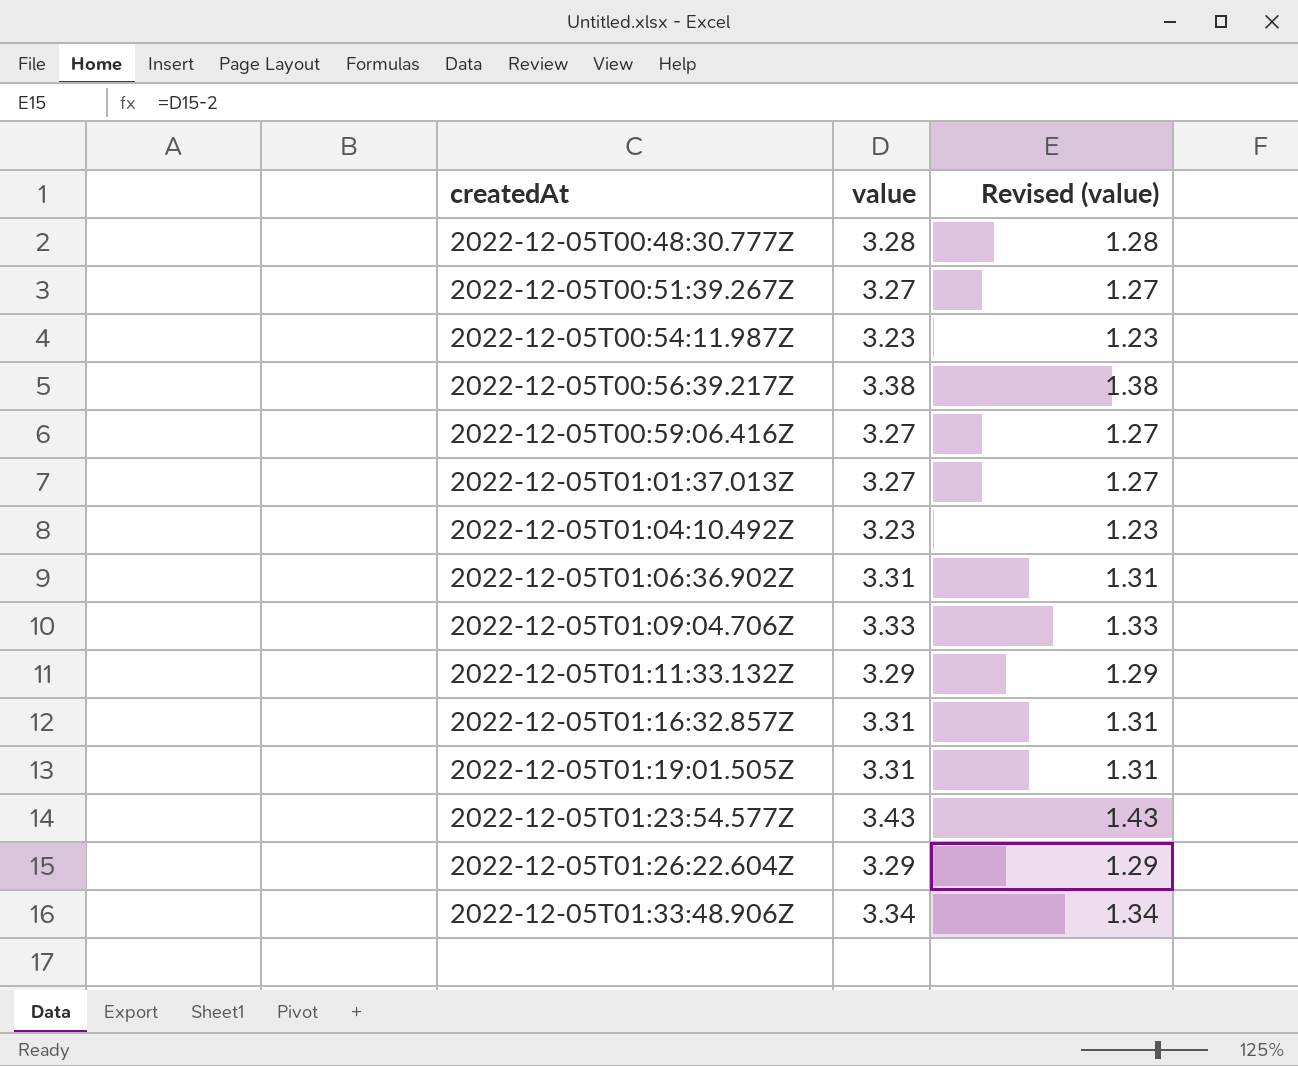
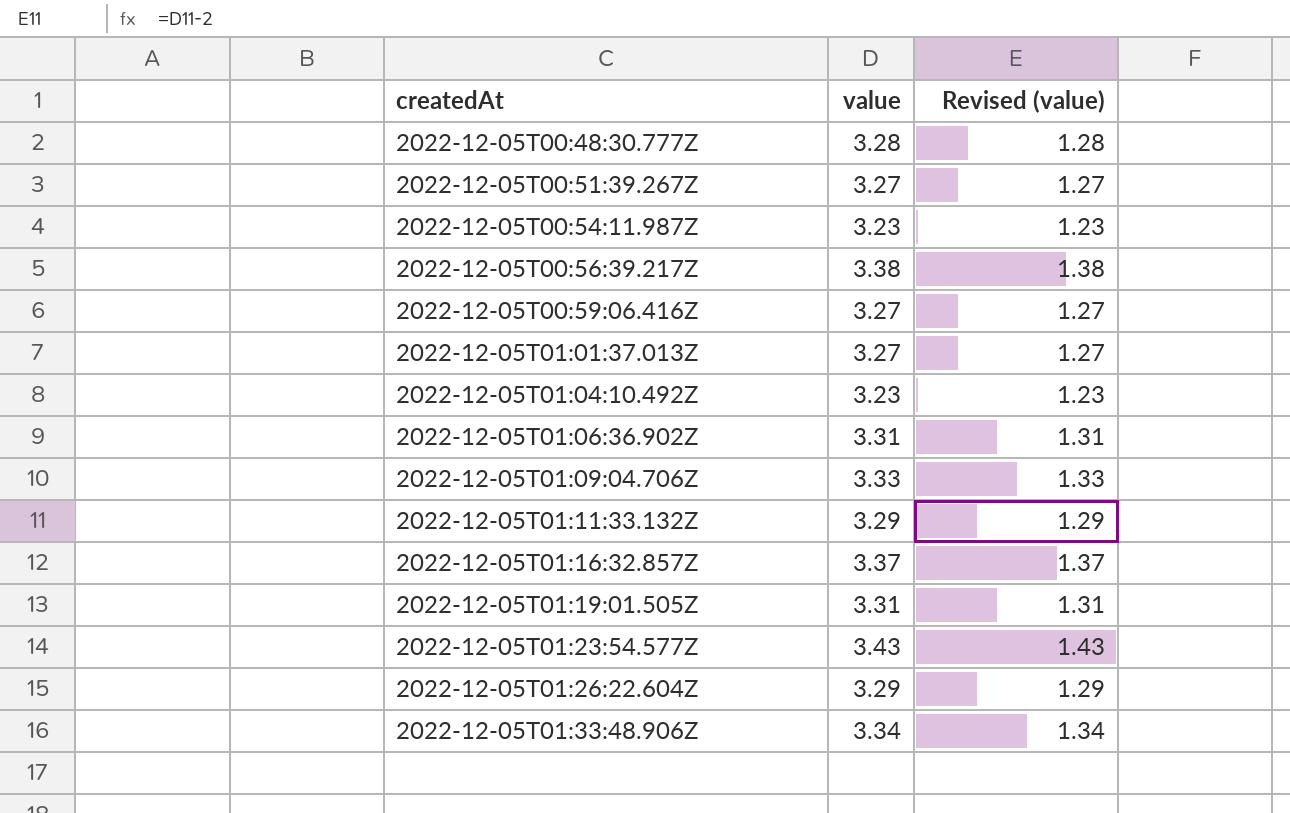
2022-12-05T01:16:32.857Z | value: 3.31 -> 3.37
2022-12-05T01:16:32.857Z | Revised (value): 1.31 -> 1.37

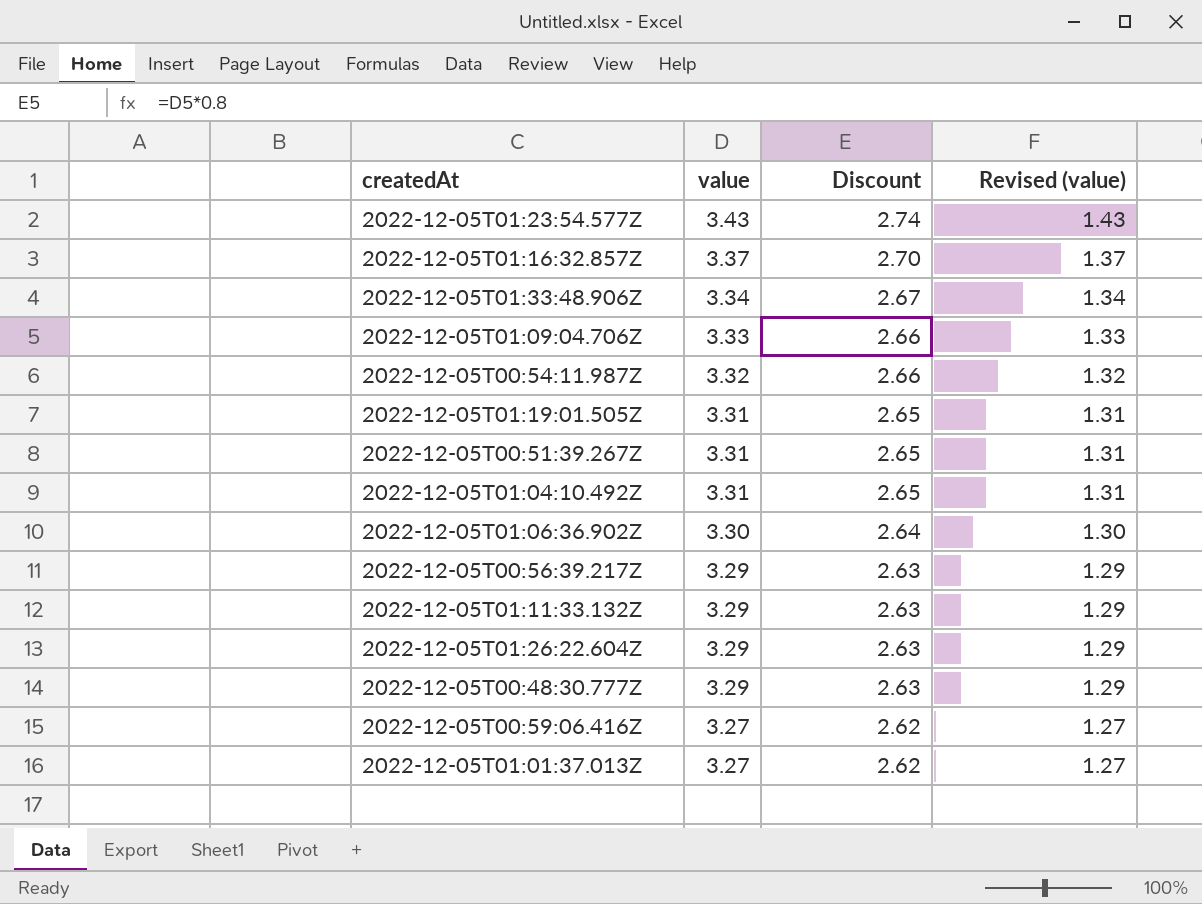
row order: createdAt ascending -> value descending
column Discount | formula: none -> [value] * 0.8
2022-12-05T00:54:11.987Z | value: 3.23 -> 3.32
2022-12-05T00:54:11.987Z | Revised (value): 1.23 -> 1.32
2022-12-05T00:51:39.267Z | value: 3.27 -> 3.31
2022-12-05T00:51:39.267Z | Revised (value): 1.27 -> 1.31
2022-12-05T01:04:10.492Z | value: 3.23 -> 3.31
2022-12-05T01:04:10.492Z | Revised (value): 1.23 -> 1.31
2022-12-05T01:06:36.902Z | value: 3.31 -> 3.30
2022-12-05T01:06:36.902Z | Revised (value): 1.31 -> 1.30
2022-12-05T00:56:39.217Z | value: 3.38 -> 3.29
2022-12-05T00:56:39.217Z | Revised (value): 1.38 -> 1.29
2022-12-05T00:48:30.777Z | value: 3.28 -> 3.29
2022-12-05T00:48:30.777Z | Revised (value): 1.28 -> 1.29

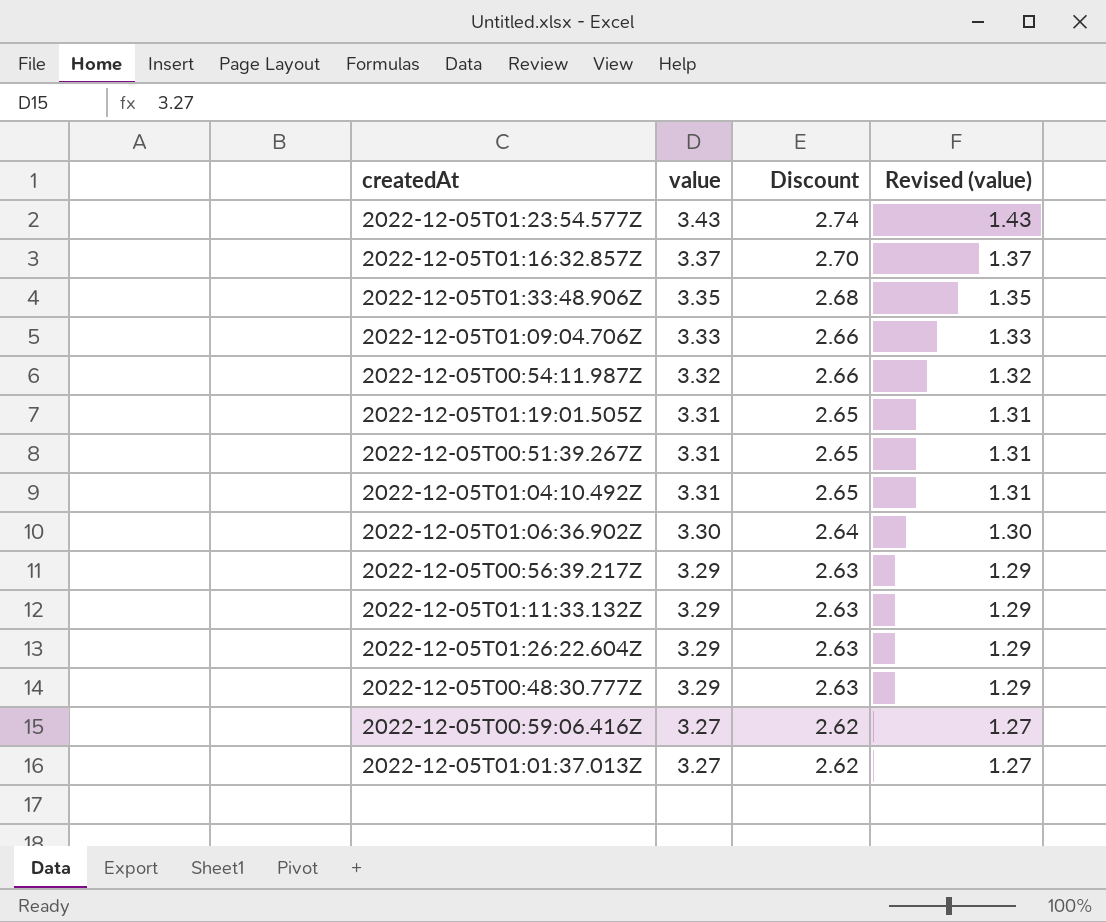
2022-12-05T01:33:48.906Z | value: 3.34 -> 3.35
2022-12-05T01:33:48.906Z | Discount: 2.67 -> 2.68
2022-12-05T01:33:48.906Z | Revised (value): 1.34 -> 1.35

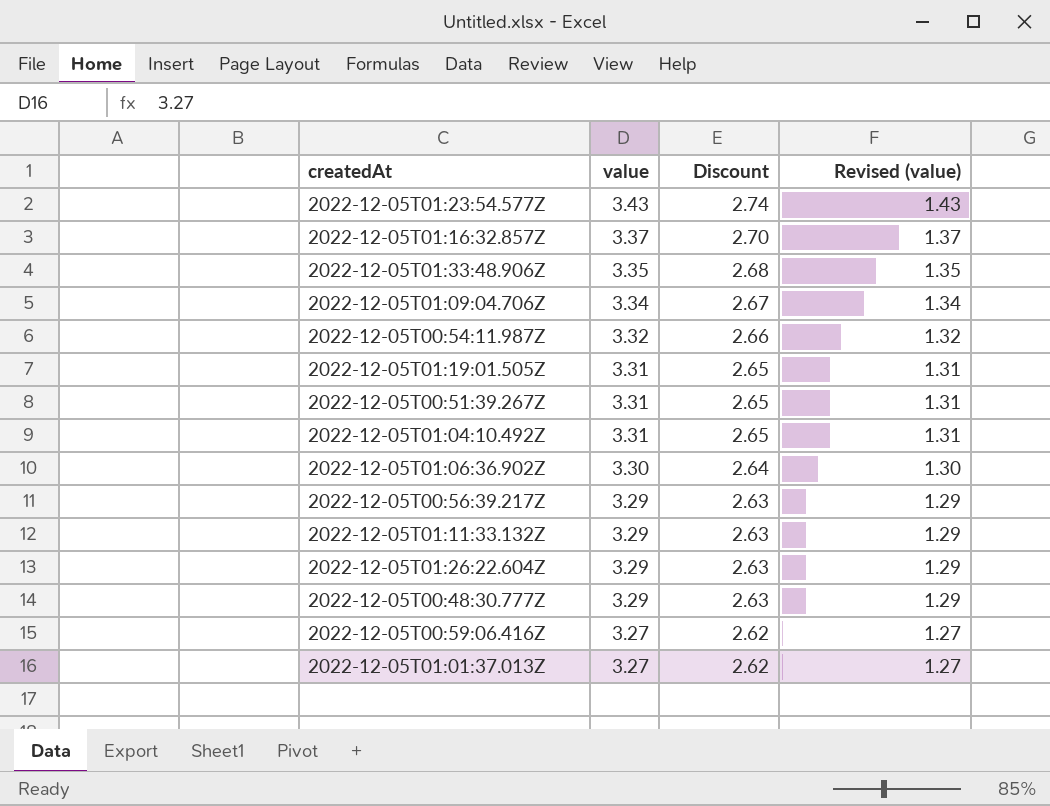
2022-12-05T01:09:04.706Z | value: 3.33 -> 3.34
2022-12-05T01:09:04.706Z | Discount: 2.66 -> 2.67
2022-12-05T01:09:04.706Z | Revised (value): 1.33 -> 1.34

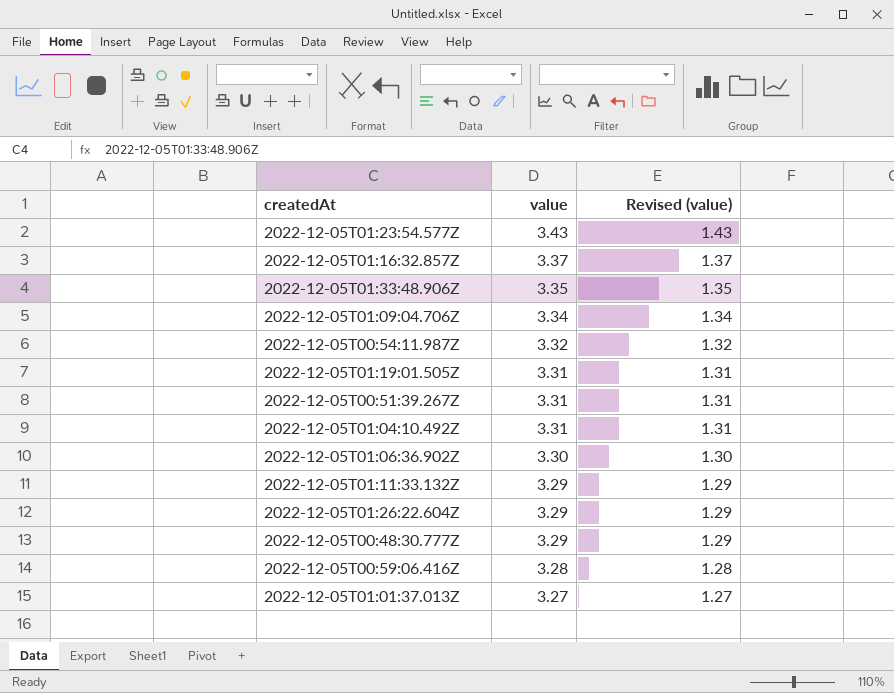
column Discount | formula: [value] * 0.8 -> none
row 2022-12-05T00:56:39.217Z: 3.29 | 2.63 | 1.29 -> none
2022-12-05T00:59:06.416Z | value: 3.27 -> 3.28
2022-12-05T00:59:06.416Z | Revised (value): 1.27 -> 1.28

